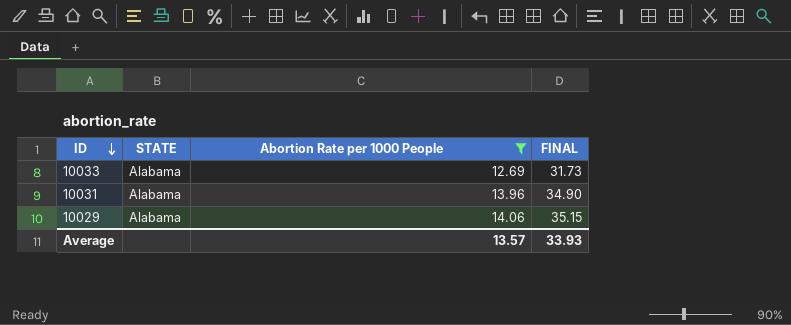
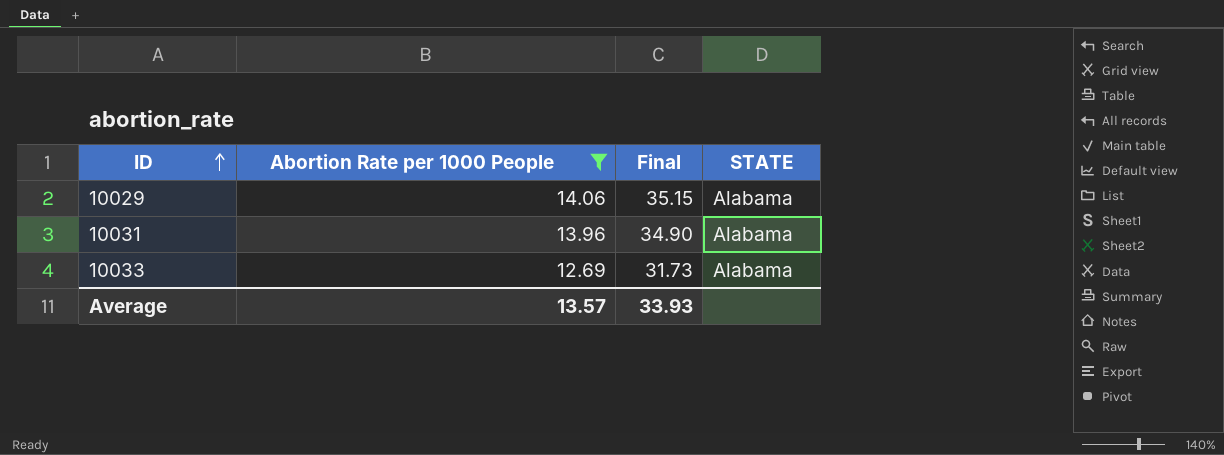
row order: ID descending -> ID ascending
column name: FINAL -> Final
column STATE | position: 2 -> 4

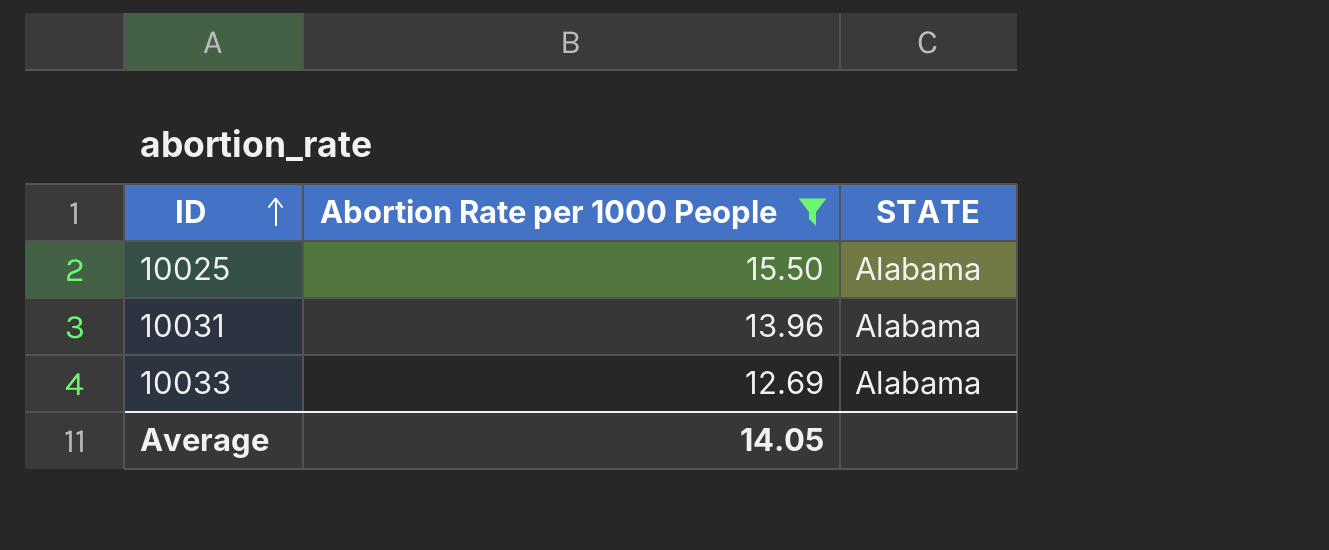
column Final | formula: [Abortion Rate per 1000 People] * 2.5 -> none
row 10029: 14.06 | 35.15 | Alabama -> none
row 10025: none -> 15.50 | Alabama
Average | Abortion Rate per 1000 People: 13.57 -> 14.05

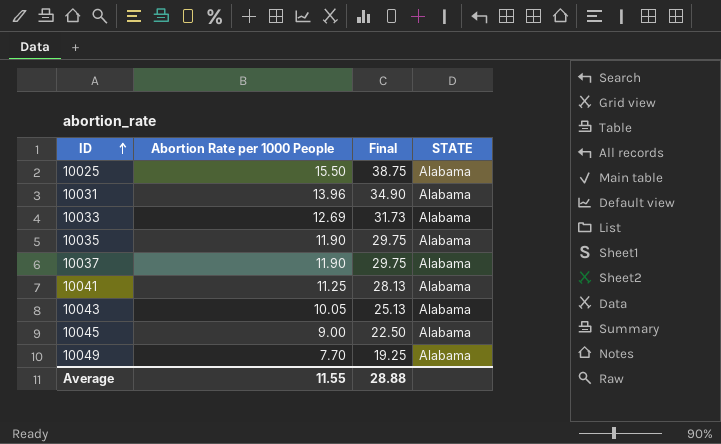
filter: Abortion Rate per 1000 People >= 12.69 -> none
column Final | formula: none -> [Abortion Rate per 1000 People] * 2.5
Average | Abortion Rate per 1000 People: 14.05 -> 11.55

